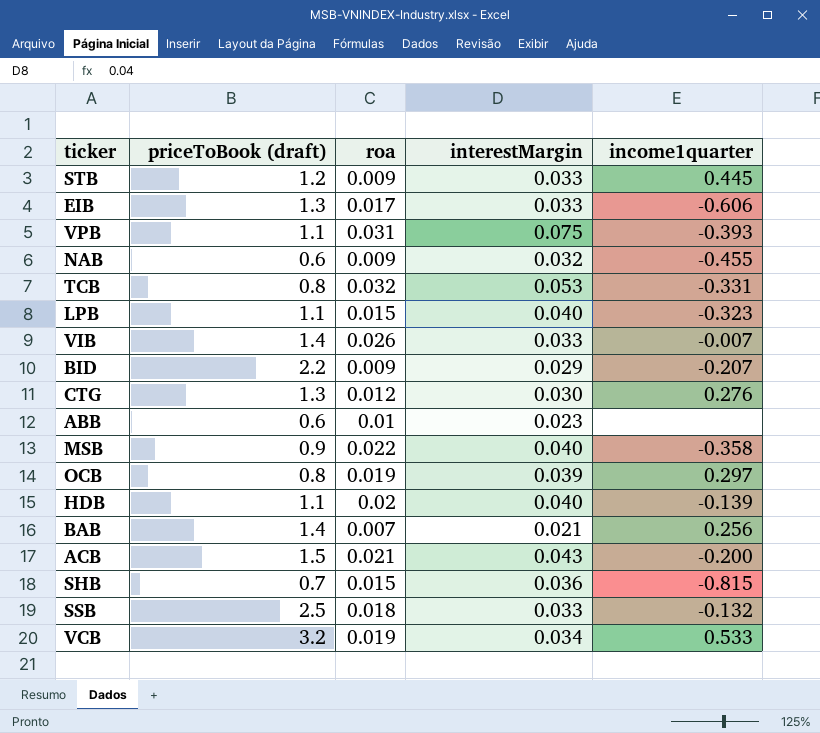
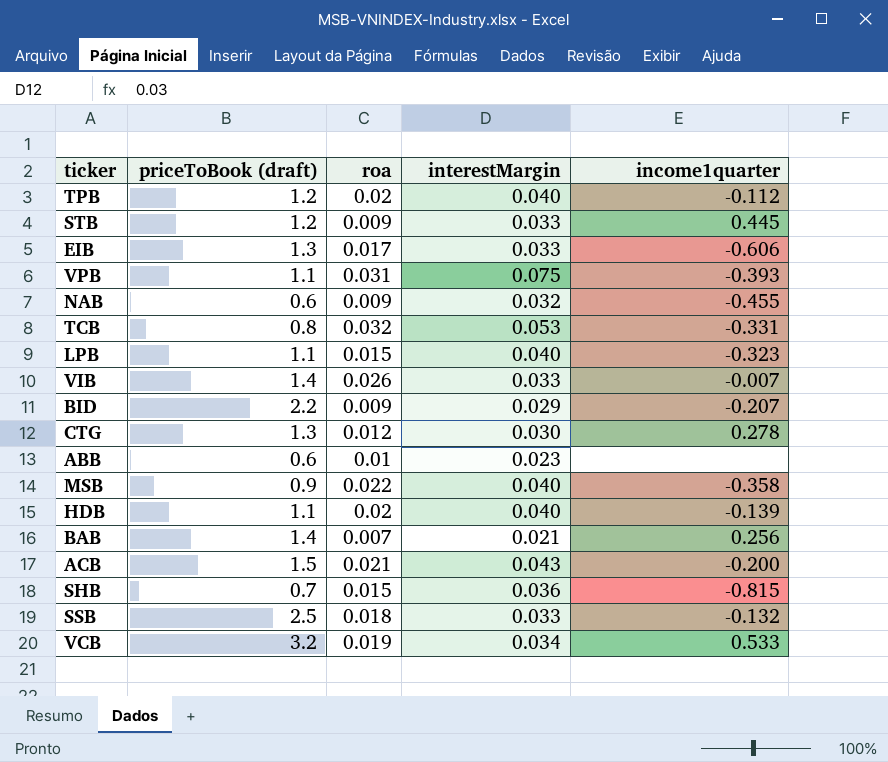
row OCB: 0.8 | 0.019 | 0.039 | 0.297 -> none
row TPB: none -> 1.2 | 0.02 | 0.040 | -0.112
CTG | income1quarter: 0.276 -> 0.278

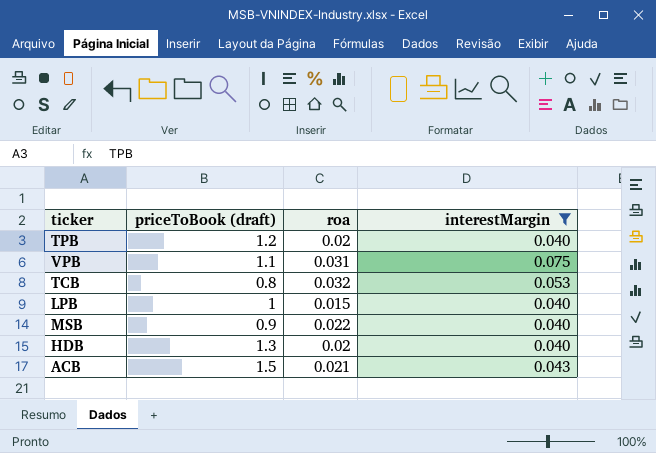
filter: none -> interestMargin >= 0.040
column income1quarter | position: 5 -> none
LPB | priceToBook (draft): 1.1 -> 1
HDB | priceToBook (draft): 1.1 -> 1.3

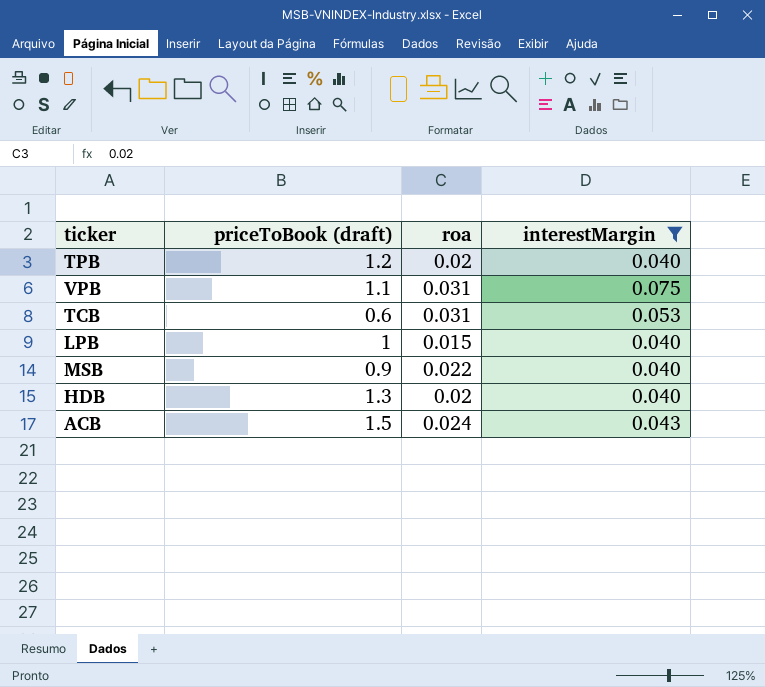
TCB | priceToBook (draft): 0.8 -> 0.6
TCB | roa: 0.032 -> 0.031
ACB | roa: 0.021 -> 0.024

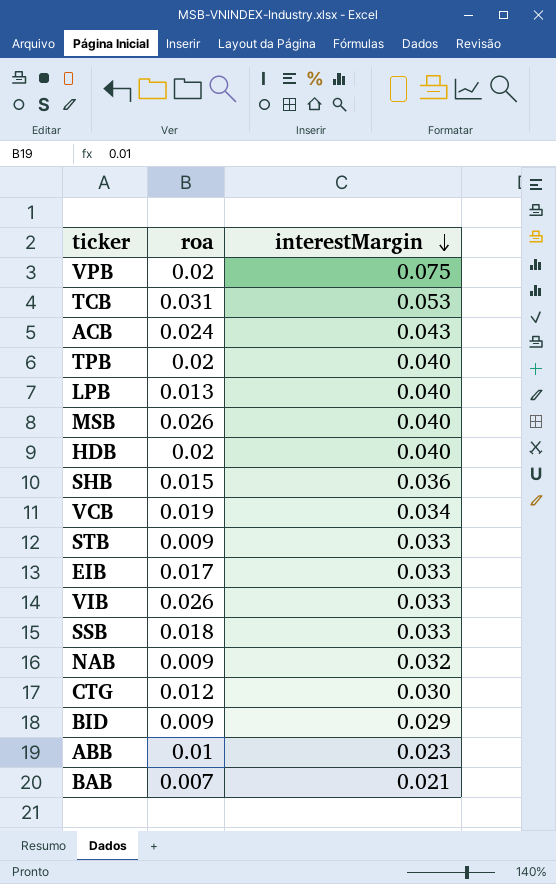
filter: interestMargin >= 0.040 -> none
row order: none -> interestMargin descending
column priceToBook (draft) | position: 2 -> none
VPB | roa: 0.031 -> 0.02
LPB | roa: 0.015 -> 0.013
MSB | roa: 0.022 -> 0.026

